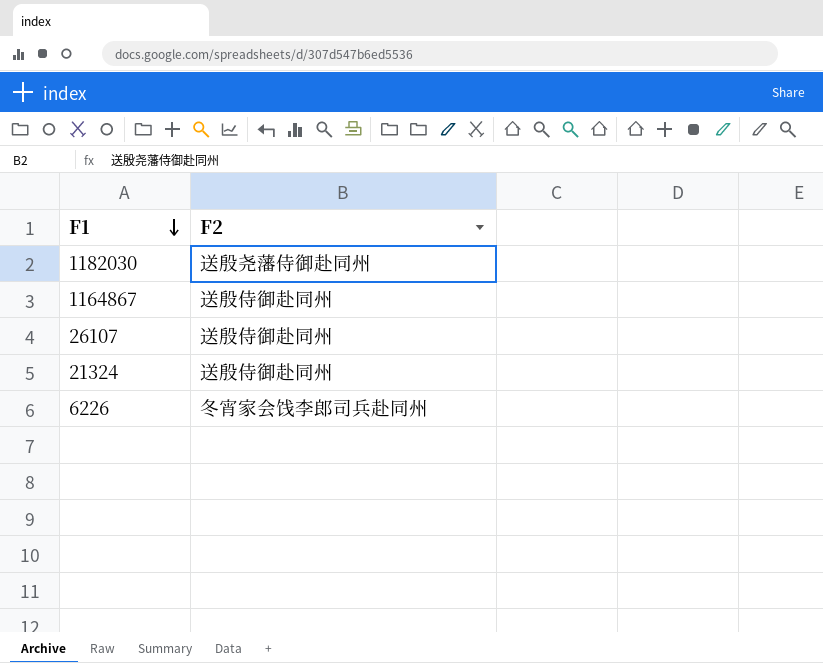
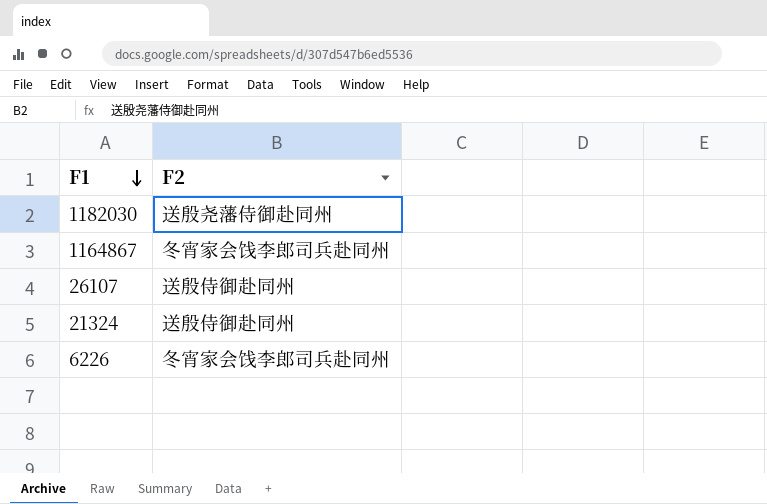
1164867 | F2: 送殷侍御赴同州 -> 冬宵家会饯李郎司兵赴同州

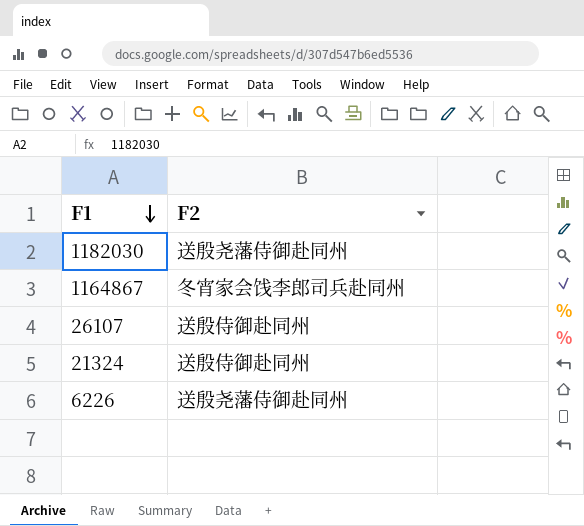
6226 | F2: 冬宵家会饯李郎司兵赴同州 -> 送殷尧藩侍御赴同州

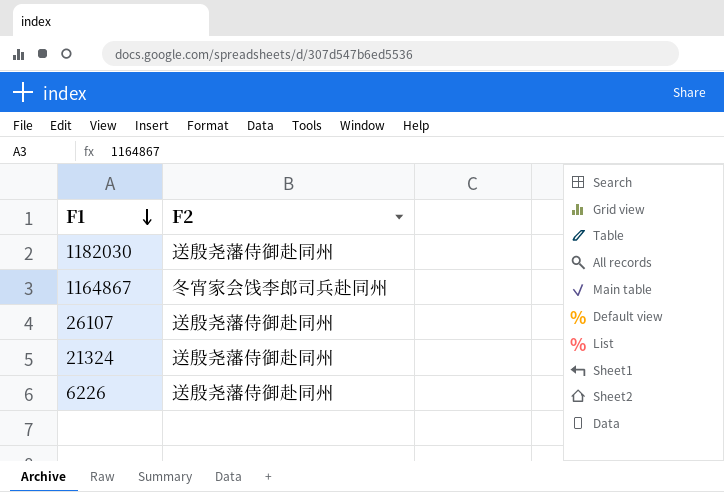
26107 | F2: 送殷侍御赴同州 -> 送殷尧藩侍御赴同州
21324 | F2: 送殷侍御赴同州 -> 送殷尧藩侍御赴同州

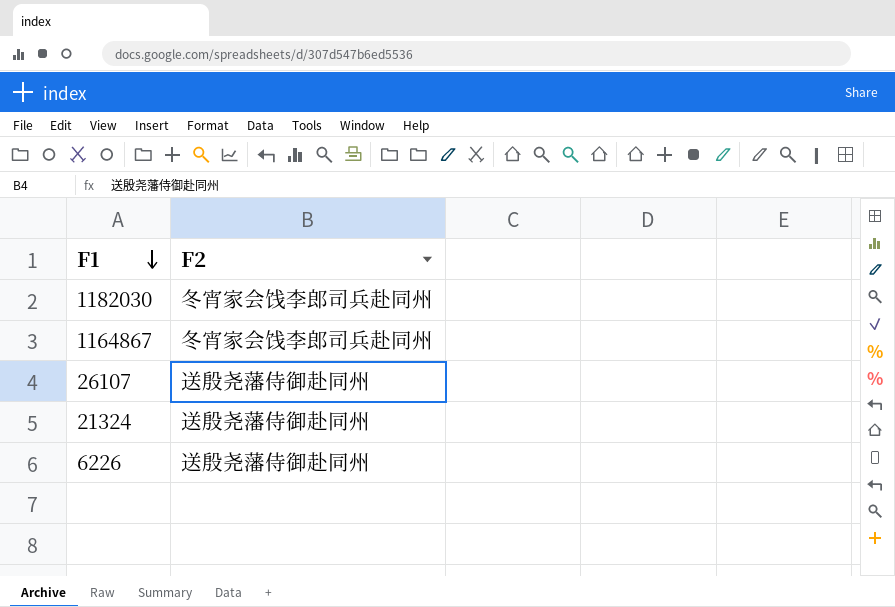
1182030 | F2: 送殷尧藩侍御赴同州 -> 冬宵家会饯李郎司兵赴同州

